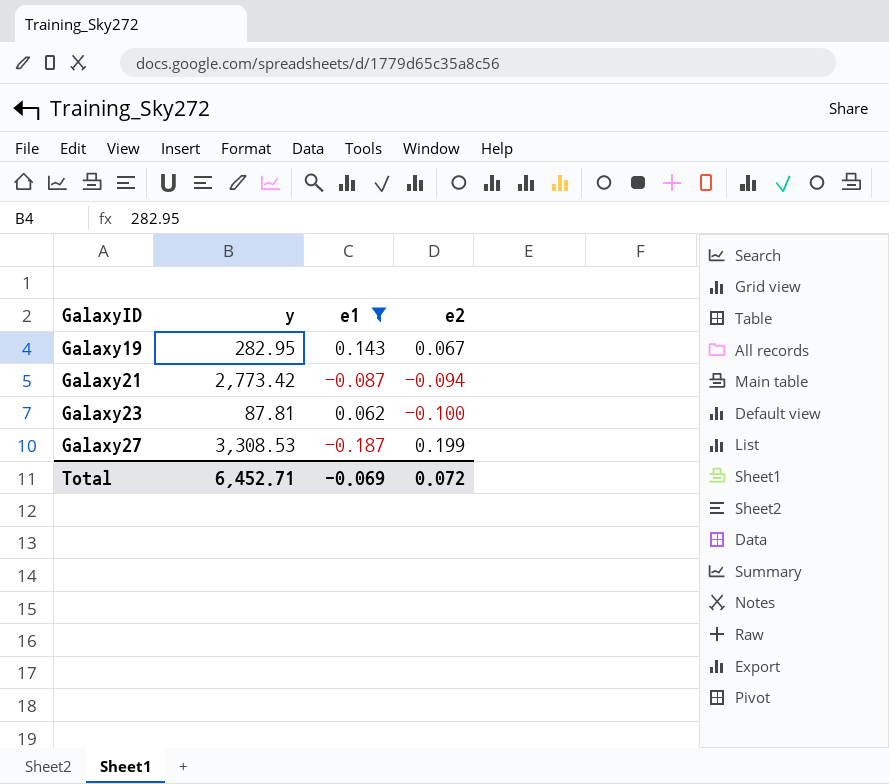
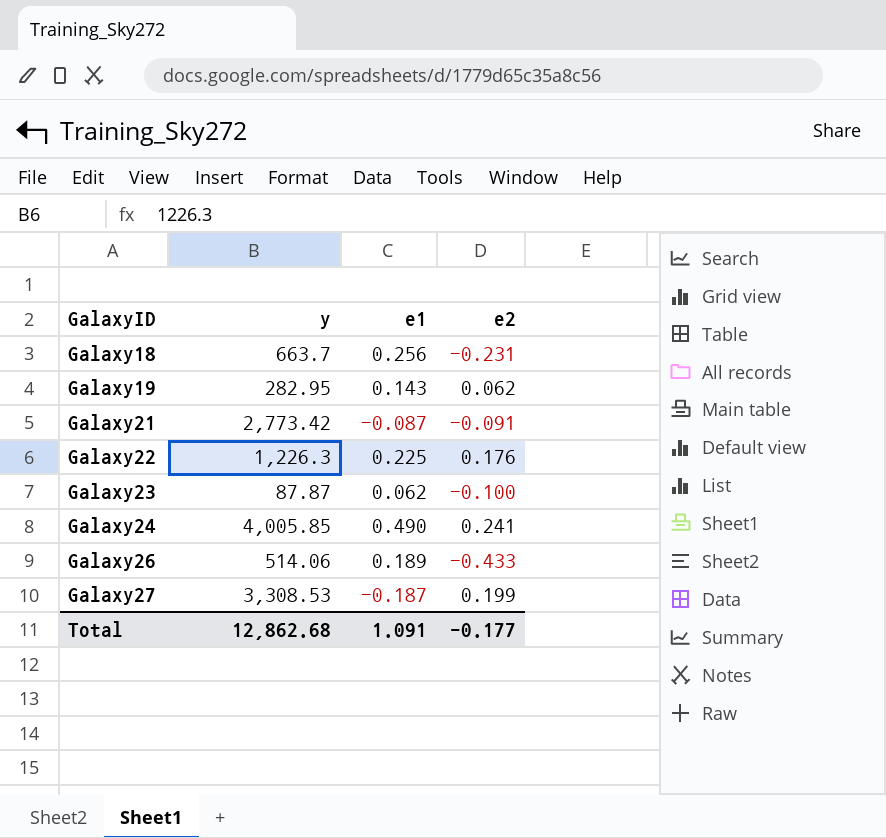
filter: e1 <= 0.143 -> none
Galaxy19 | e2: 0.067 -> 0.062
Galaxy21 | e2: -0.094 -> -0.091
Galaxy23 | y: 87.81 -> 87.87
Total | y: 6,452.71 -> 12,862.68
Total | e1: -0.069 -> 1.091
Total | e2: 0.072 -> -0.177

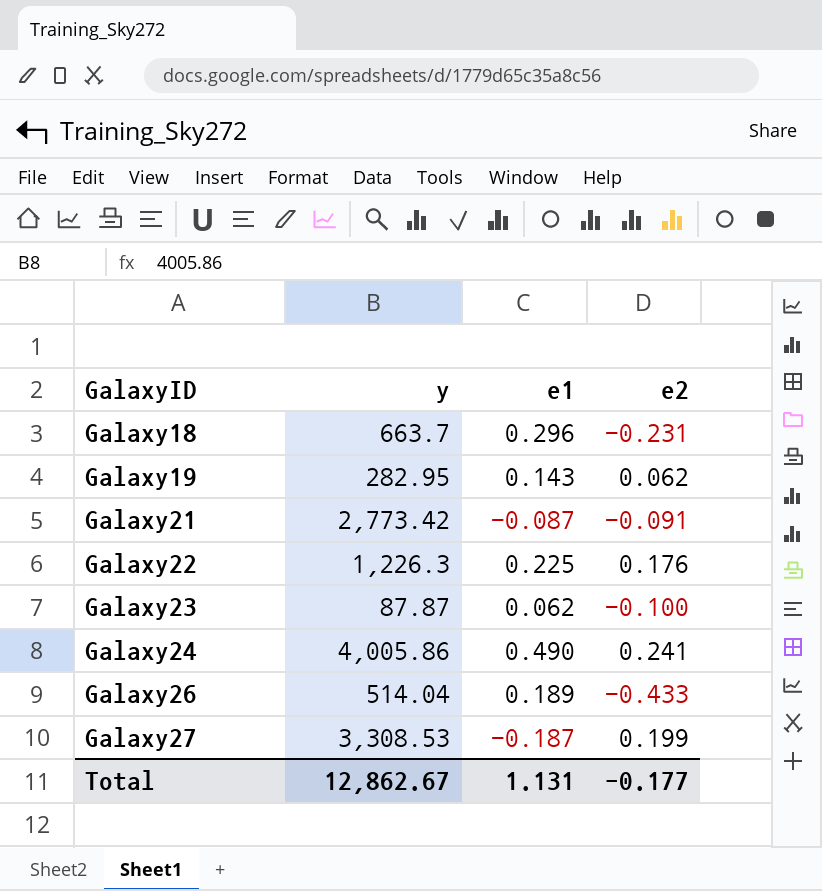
Galaxy18 | e1: 0.256 -> 0.296
Galaxy24 | y: 4,005.85 -> 4,005.86
Galaxy26 | y: 514.06 -> 514.04
Total | y: 12,862.68 -> 12,862.67
Total | e1: 1.091 -> 1.131

